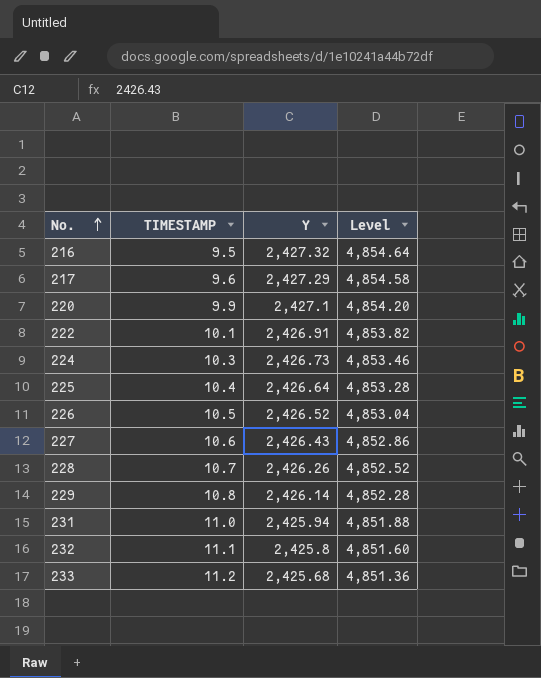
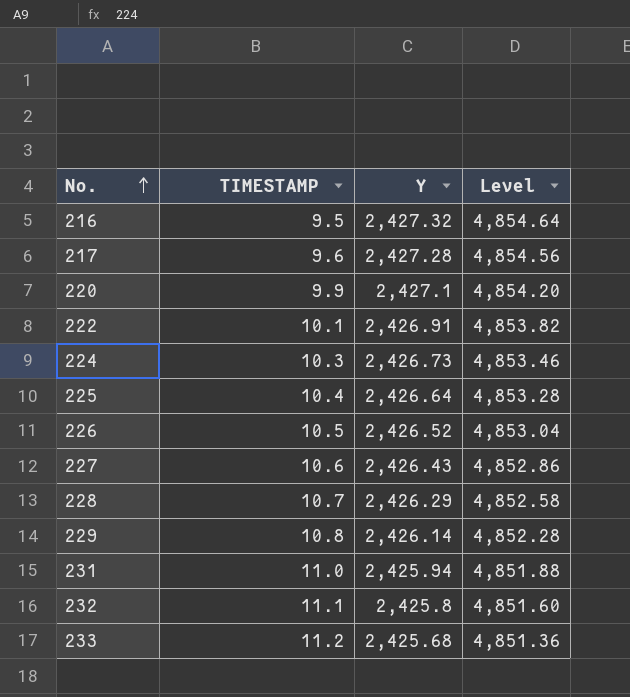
217 | Y: 2,427.29 -> 2,427.28
217 | Level: 4,854.58 -> 4,854.56
228 | Y: 2,426.26 -> 2,426.29
228 | Level: 4,852.52 -> 4,852.58

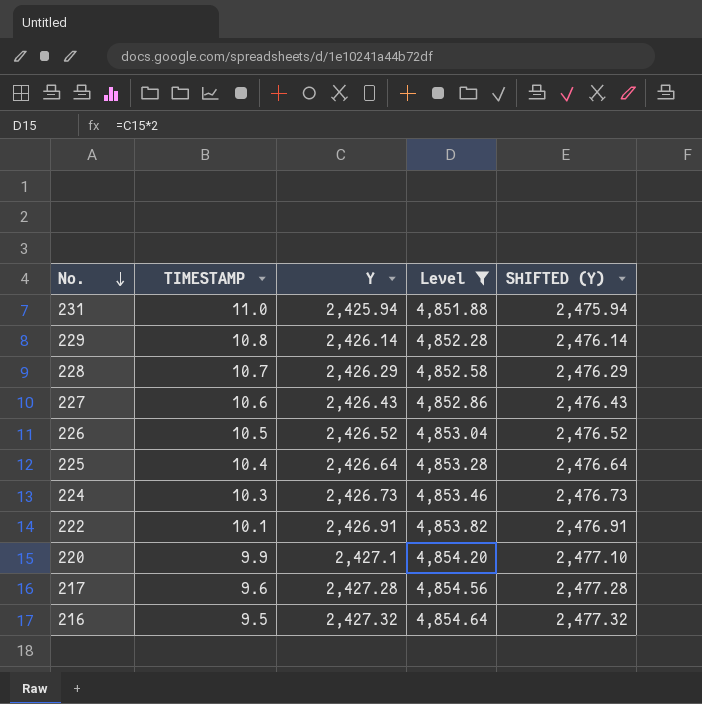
filter: none -> Level >= 4,851.88
row order: No. ascending -> No. descending
column SHIFTED (Y) | formula: none -> [Y] + 50

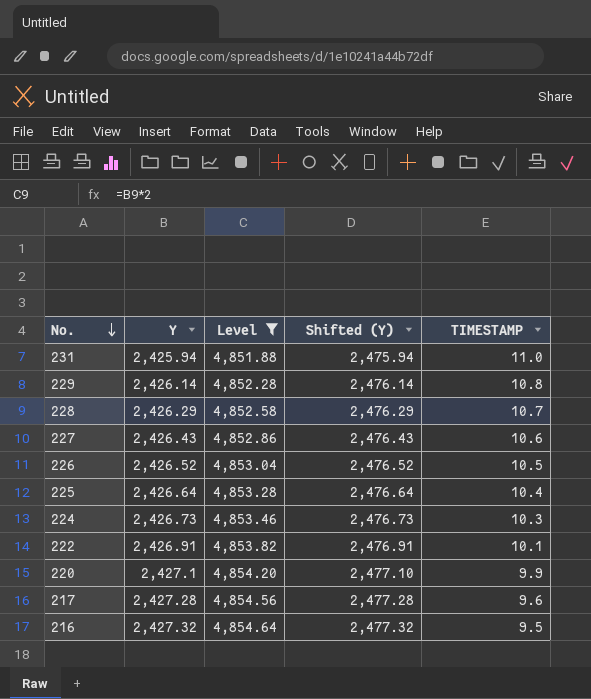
column name: SHIFTED (Y) -> Shifted (Y)
column TIMESTAMP | position: 2 -> 5

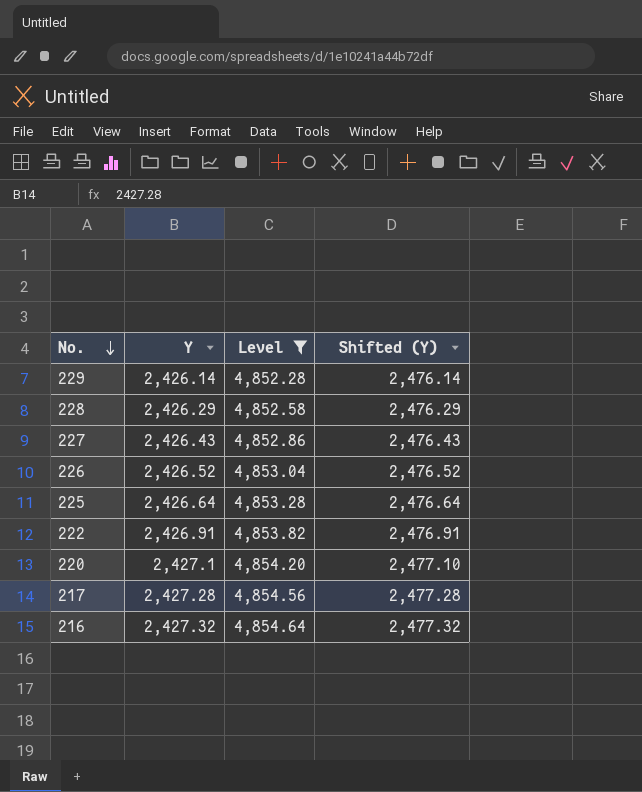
column TIMESTAMP | position: 5 -> none
row 231: 2,425.94 | 4,851.88 | 2,475.94 | 11.0 -> none
row 224: 2,426.73 | 4,853.46 | 2,476.73 | 10.3 -> none

